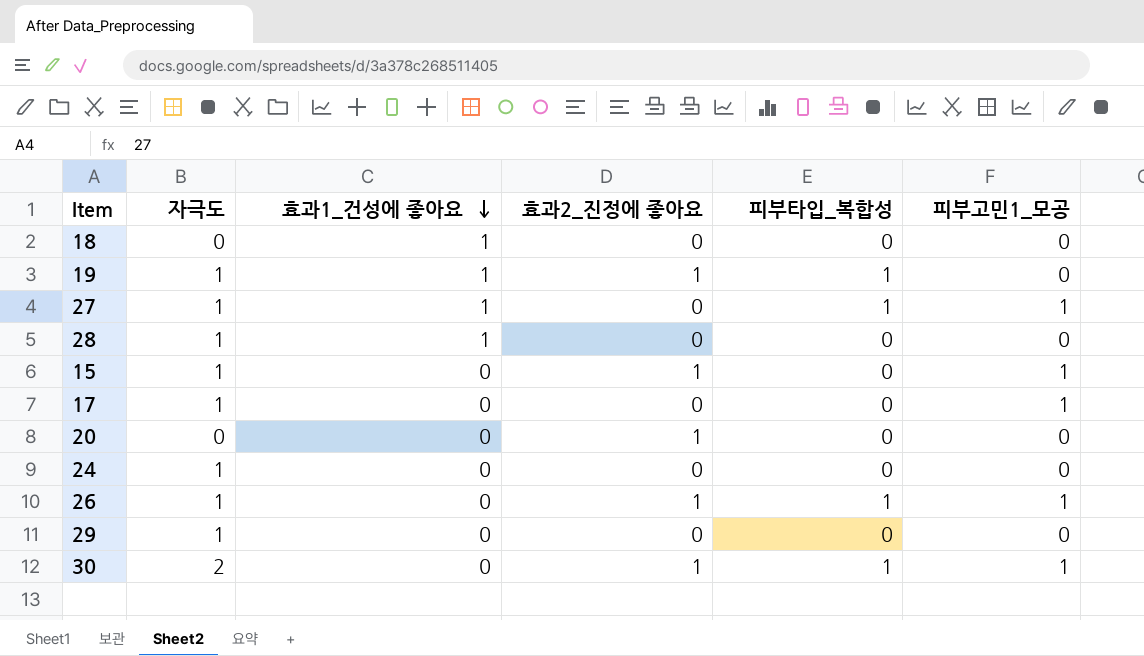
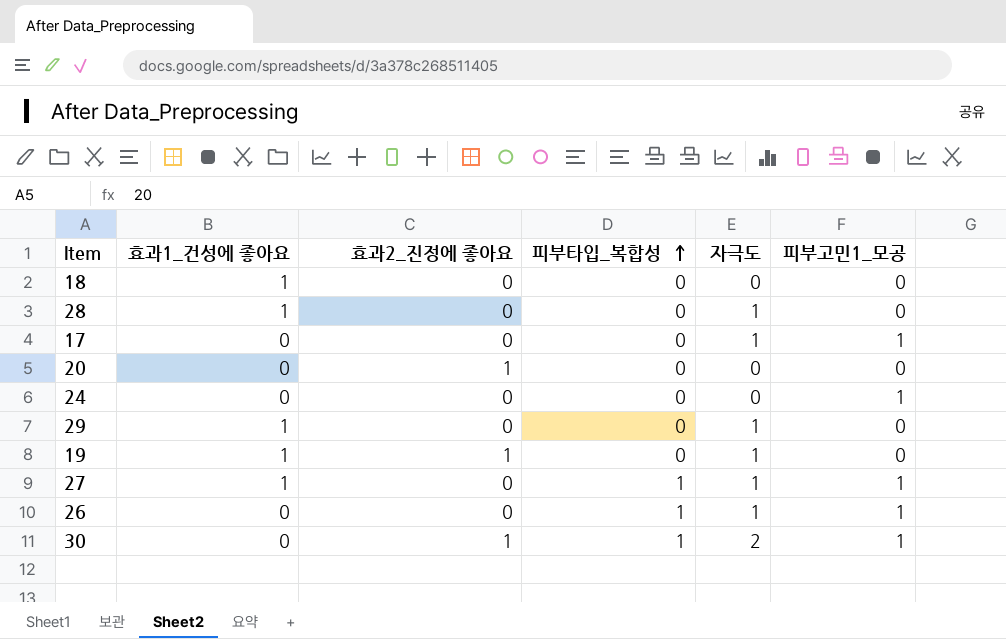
row order: 효과1_건성에 좋아요 descending -> 피부타입_복합성 ascending
column 자극도 | position: 2 -> 5
row 15: 1 | 0 | 1 | 0 | 1 -> none
24 | 자극도: 1 -> 0
24 | 피부고민1_모공: 0 -> 1
29 | 효과1_건성에 좋아요: 0 -> 1
19 | 피부타입_복합성: 1 -> 0
26 | 효과2_진정에 좋아요: 1 -> 0

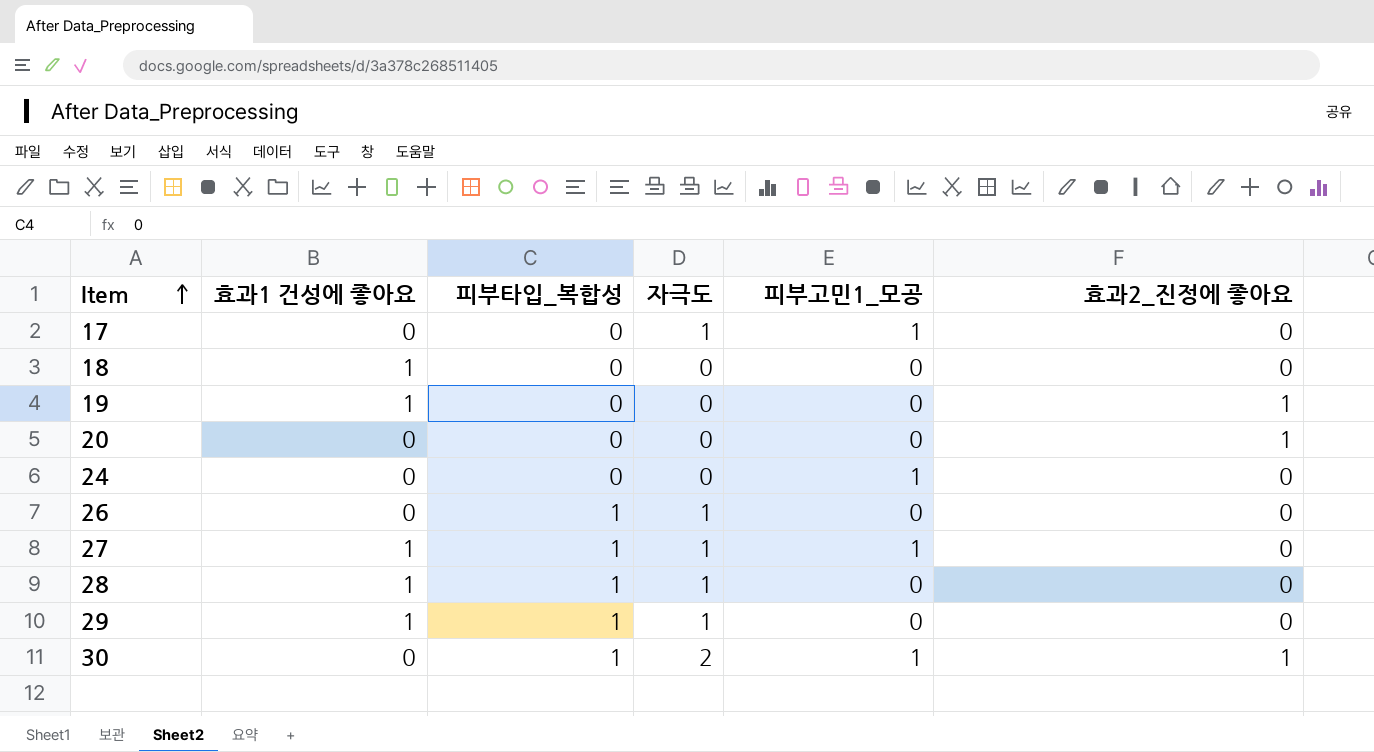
row order: 피부타입_복합성 ascending -> Item ascending
column name: 효과1_건성에 좋아요 -> 효과1 건성에 좋아요
column 효과2_진정에 좋아요 | position: 3 -> 6
19 | 자극도: 1 -> 0
26 | 피부고민1_모공: 1 -> 0
28 | 피부타입_복합성: 0 -> 1
29 | 피부타입_복합성: 0 -> 1

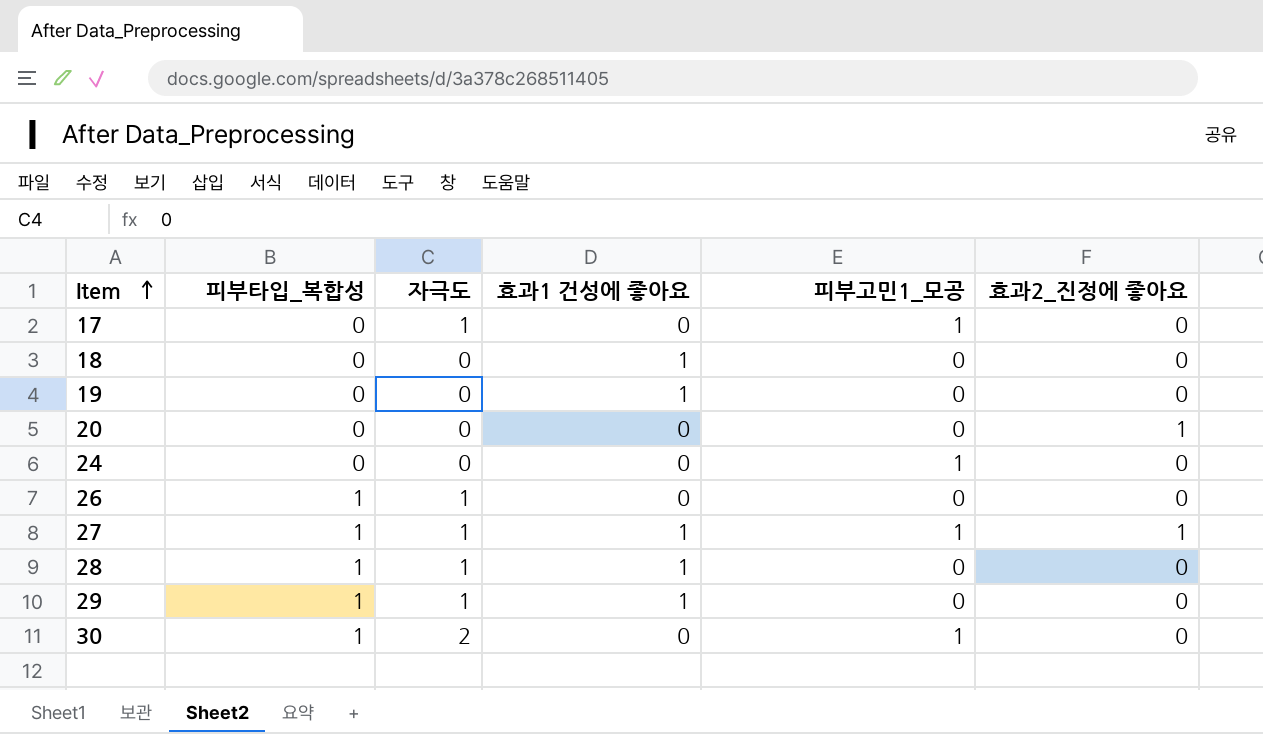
column 효과1 건성에 좋아요 | position: 2 -> 4
19 | 효과2_진정에 좋아요: 1 -> 0
27 | 효과2_진정에 좋아요: 0 -> 1
30 | 효과2_진정에 좋아요: 1 -> 0

